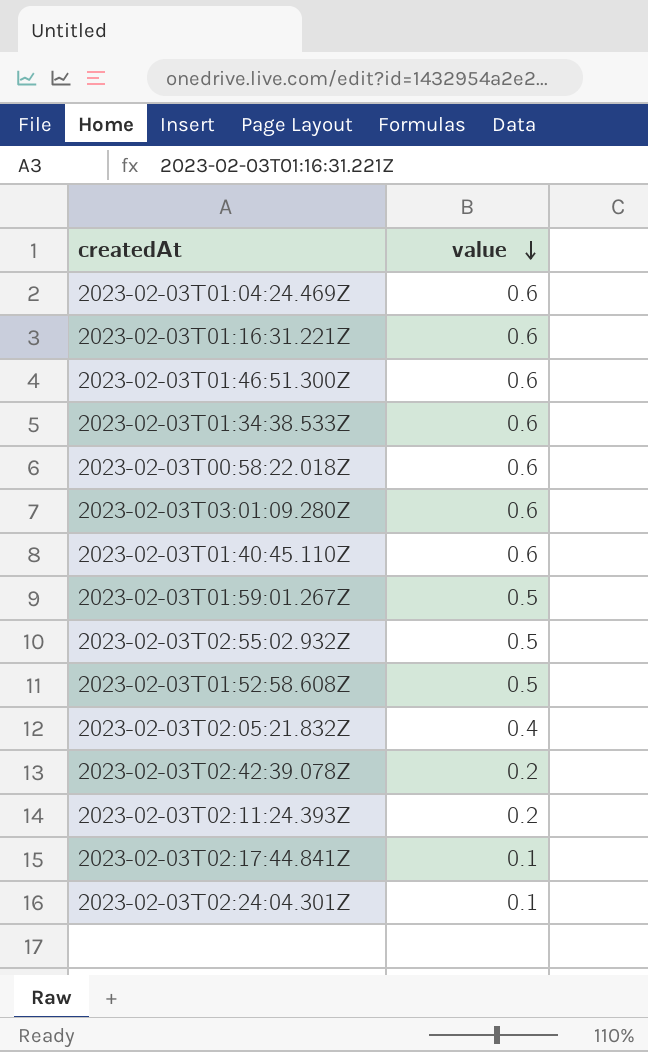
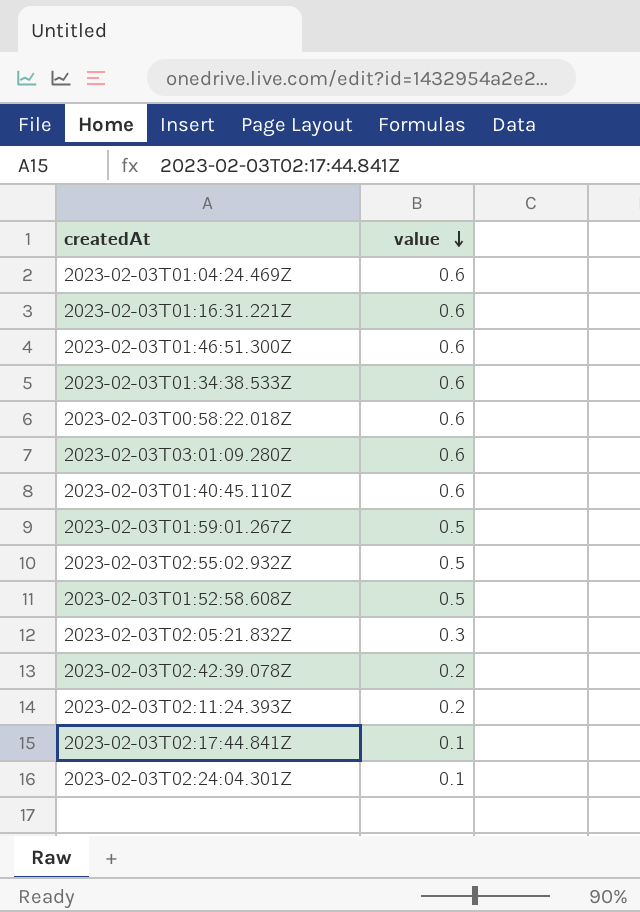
2023-02-03T02:05:21.832Z | value: 0.4 -> 0.3

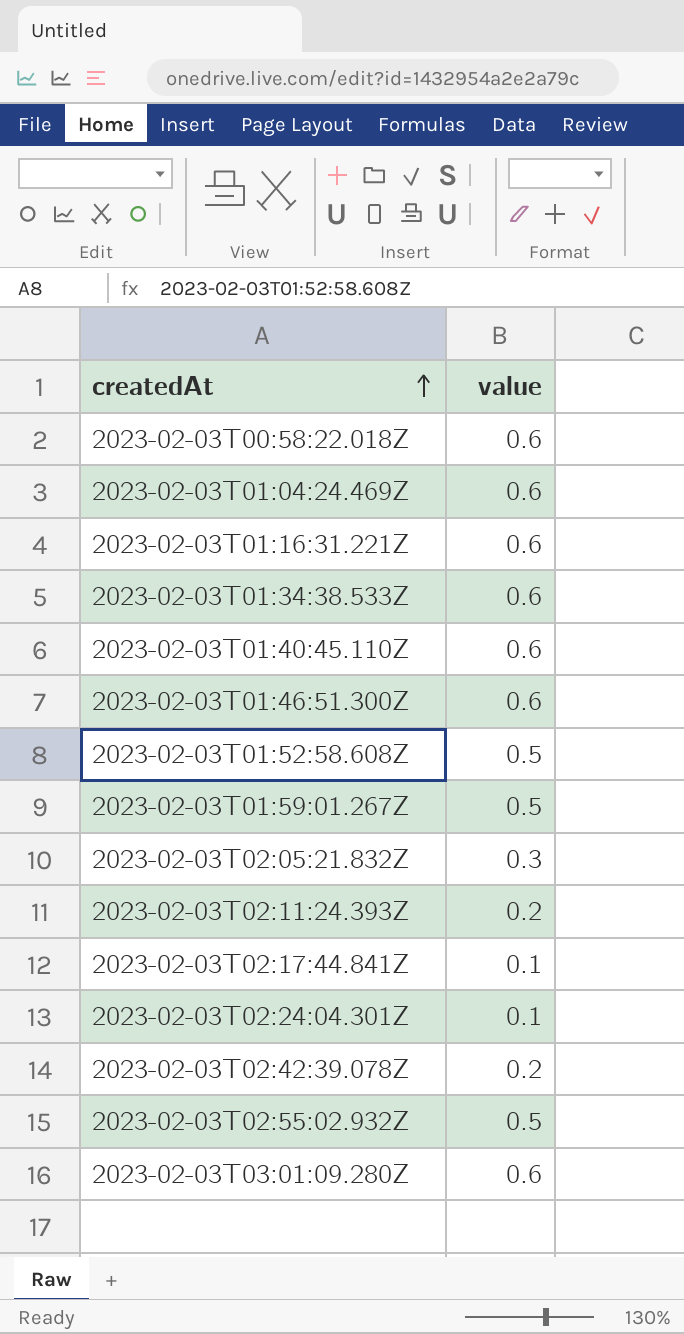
row order: value descending -> createdAt ascending

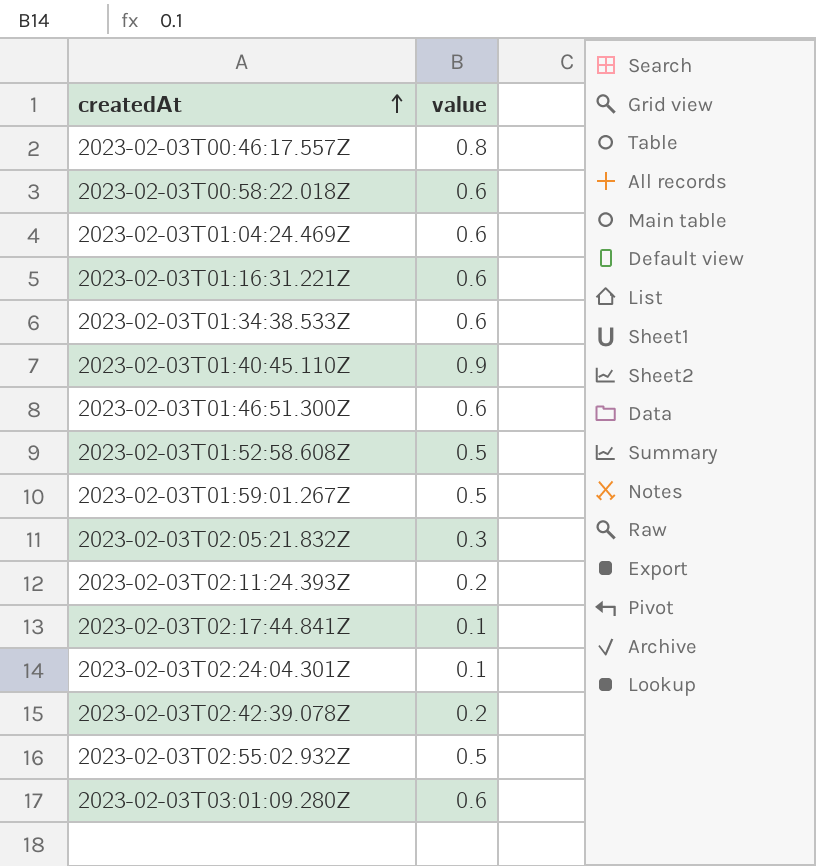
row 2023-02-03T00:46:17.557Z: none -> 0.8
2023-02-03T01:40:45.110Z | value: 0.6 -> 0.9

